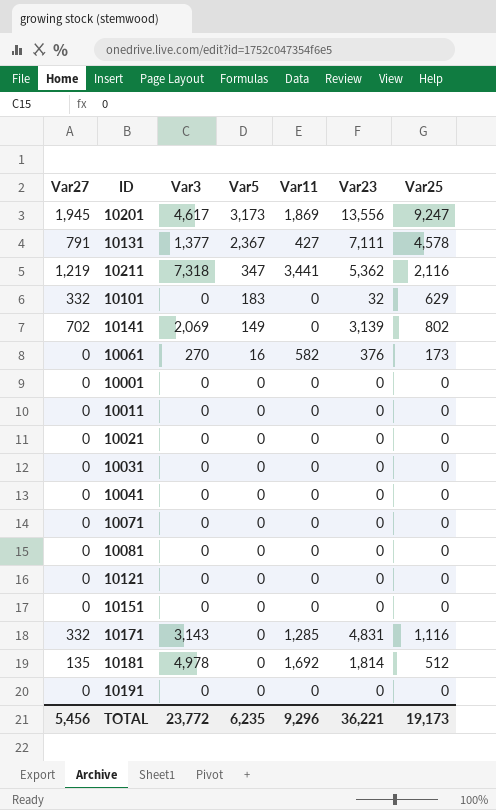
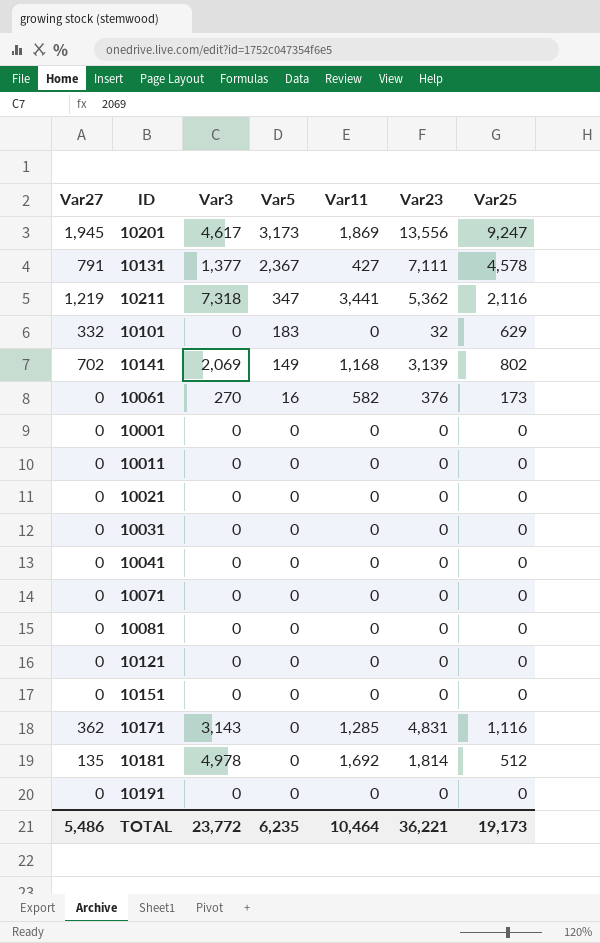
10141 | Var11: 0 -> 1,168
10171 | Var27: 332 -> 362
TOTAL | Var27: 5,456 -> 5,486
TOTAL | Var11: 9,296 -> 10,464

